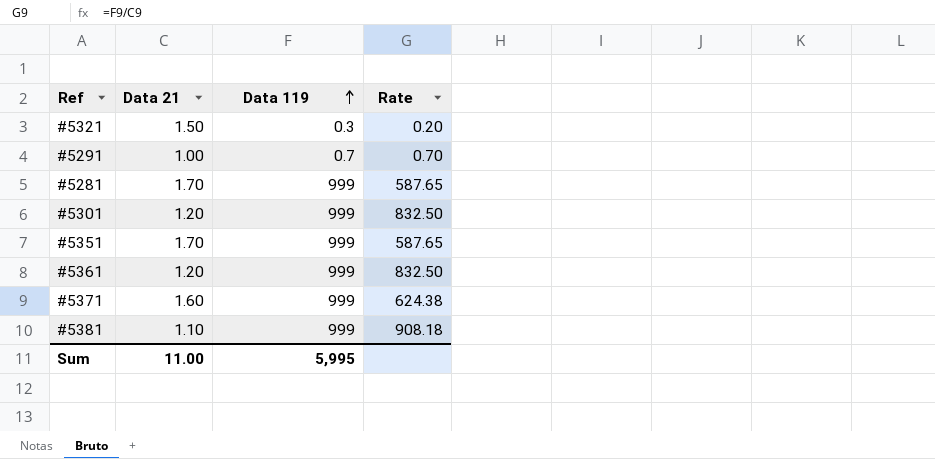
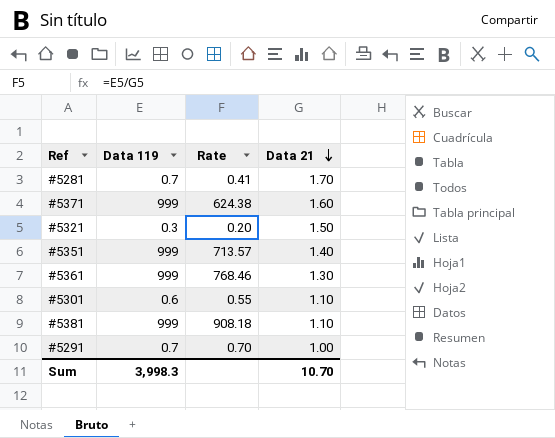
row order: Data 119 ascending -> Data 21 descending
column Data 21 | position: 2 -> 4
#5281 | Data 119: 999 -> 0.7
#5281 | Rate: 587.65 -> 0.41
#5351 | Rate: 587.65 -> 713.57
#5351 | Data 21: 1.70 -> 1.40
#5361 | Rate: 832.50 -> 768.46
#5361 | Data 21: 1.20 -> 1.30
#5301 | Data 119: 999 -> 0.6
#5301 | Rate: 832.50 -> 0.55
#5301 | Data 21: 1.20 -> 1.10
Sum | Data 119: 5,995 -> 3,998.3
Sum | Data 21: 11.00 -> 10.70

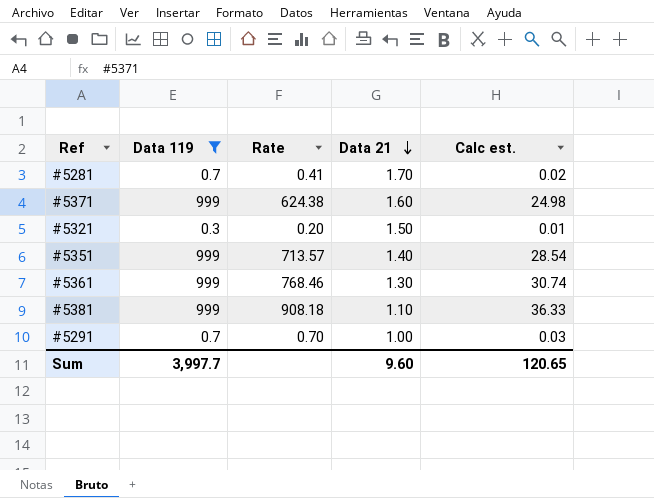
filter: none -> Data 119 != 0.6
column Calc est. | formula: none -> [Rate] * 0.04
Sum | Data 119: 3,998.3 -> 3,997.7
Sum | Data 21: 10.70 -> 9.60

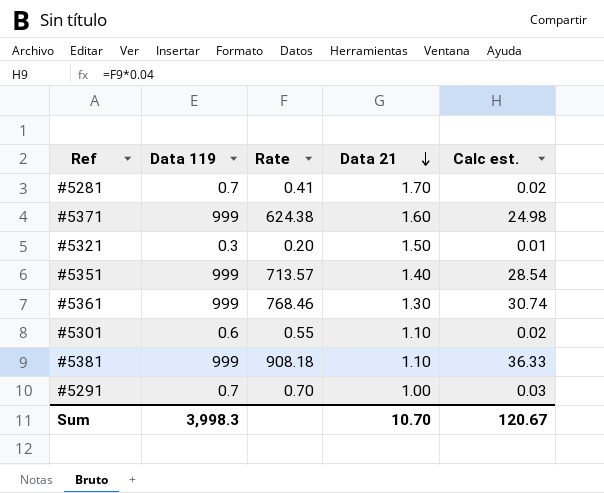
filter: Data 119 != 0.6 -> none
Sum | Data 119: 3,997.7 -> 3,998.3
Sum | Data 21: 9.60 -> 10.70
Sum | Calc est.: 120.65 -> 120.67

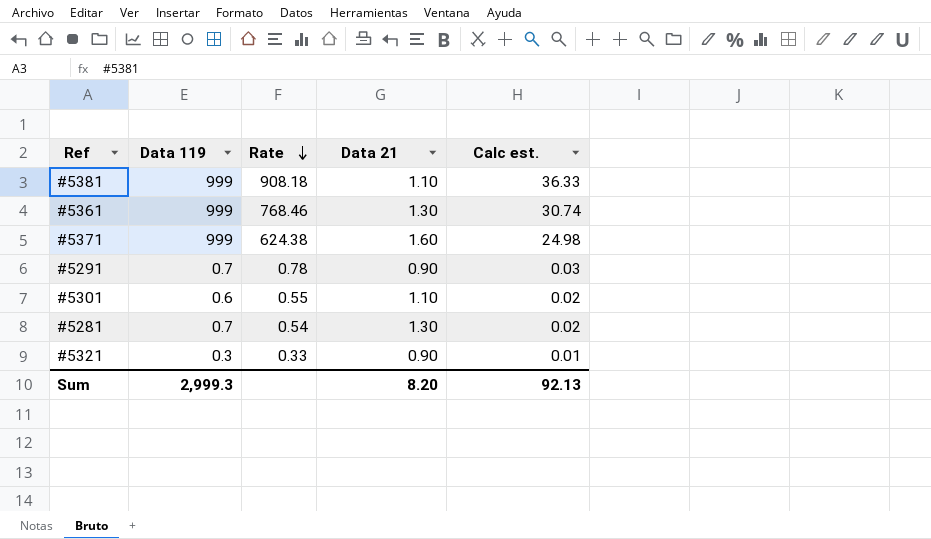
row order: Data 21 descending -> Rate descending
row #5351: 999 | 713.57 | 1.40 | 28.54 -> none
#5291 | Rate: 0.70 -> 0.78
#5291 | Data 21: 1.00 -> 0.90
#5281 | Rate: 0.41 -> 0.54
#5281 | Data 21: 1.70 -> 1.30
#5321 | Rate: 0.20 -> 0.33
#5321 | Data 21: 1.50 -> 0.90
Sum | Data 119: 3,998.3 -> 2,999.3
Sum | Data 21: 10.70 -> 8.20
Sum | Calc est.: 120.67 -> 92.13

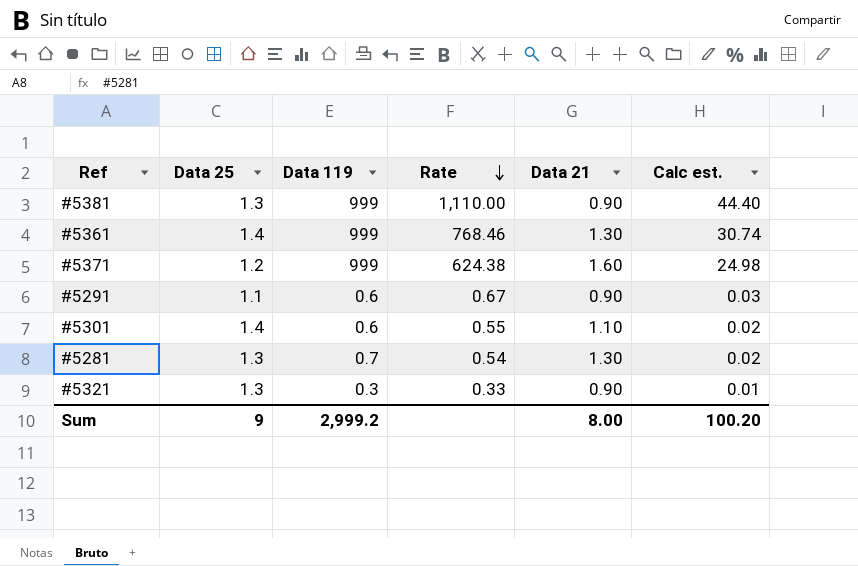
column Data 25 | position: none -> 2
#5381 | Rate: 908.18 -> 1,110.00
#5381 | Data 21: 1.10 -> 0.90
#5381 | Calc est.: 36.33 -> 44.40
#5291 | Data 119: 0.7 -> 0.6
#5291 | Rate: 0.78 -> 0.67
Sum | Data 119: 2,999.3 -> 2,999.2
Sum | Data 21: 8.20 -> 8.00
Sum | Calc est.: 92.13 -> 100.20

